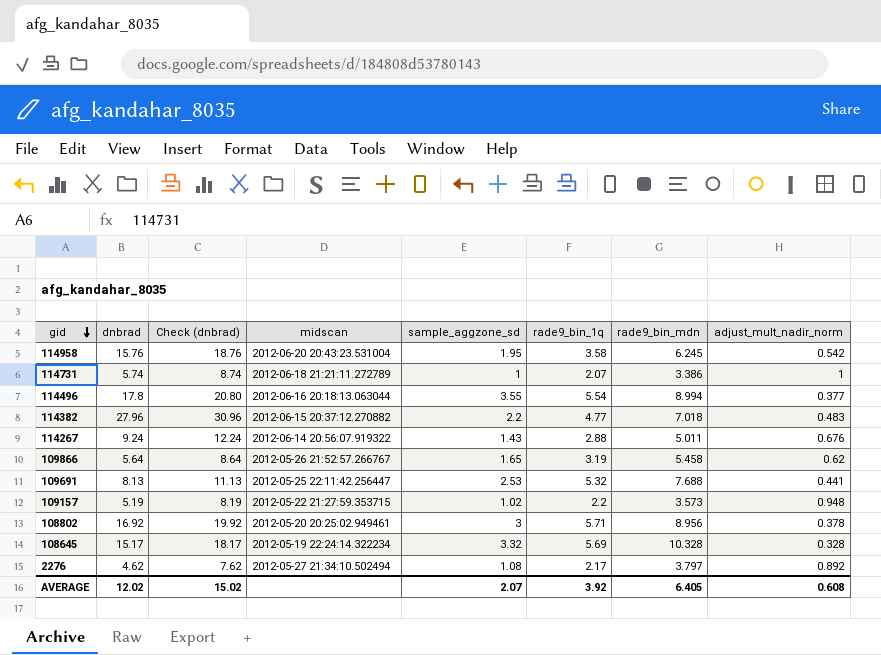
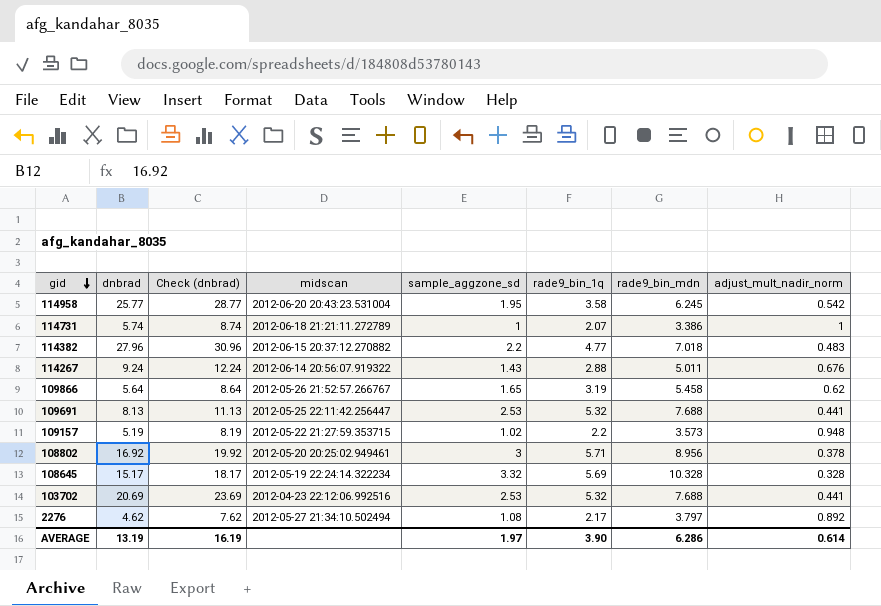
row 114496: 17.8 | 20.80 | 2012-06-16 20:18:13.063044 | 3.55 | 5.54 | 8.994 | 0.377 -> none
114958 | dnbrad: 15.76 -> 25.77
114958 | Check (dnbrad): 18.76 -> 28.77
row 103702: none -> 20.69 | 23.69 | 2012-04-23 22:12:06.992516 | 2.53 | 5.32 | 7.688 | 0.441
AVERAGE | dnbrad: 12.02 -> 13.19
AVERAGE | Check (dnbrad): 15.02 -> 16.19
AVERAGE | sample_aggzone_sd: 2.07 -> 1.97
AVERAGE | rade9_bin_1q: 3.92 -> 3.90
AVERAGE | rade9_bin_mdn: 6.405 -> 6.286
AVERAGE | adjust_mult_nadir_norm: 0.608 -> 0.614

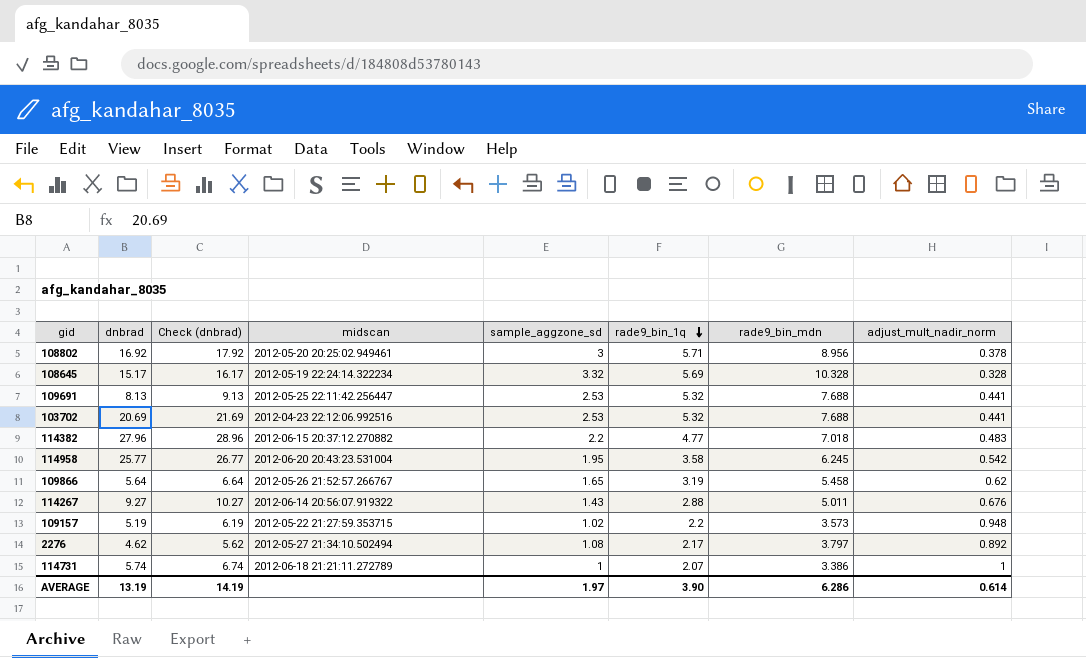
row order: gid descending -> rade9_bin_1q descending
column Check (dnbrad) | formula: [dnbrad] + 3 -> [dnbrad] + 1
114267 | dnbrad: 9.24 -> 9.27
AVERAGE | Check (dnbrad): 16.19 -> 14.19

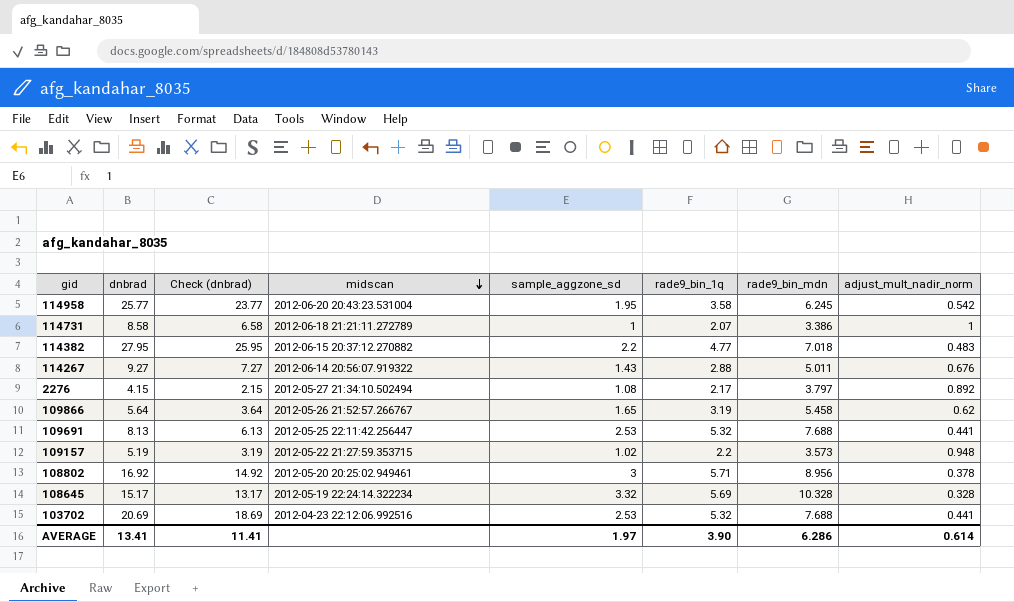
row order: rade9_bin_1q descending -> midscan descending
column Check (dnbrad) | formula: [dnbrad] + 1 -> [dnbrad] - 2
114731 | dnbrad: 5.74 -> 8.58
114382 | dnbrad: 27.96 -> 27.95
2276 | dnbrad: 4.62 -> 4.15
AVERAGE | dnbrad: 13.19 -> 13.41
AVERAGE | Check (dnbrad): 14.19 -> 11.41

